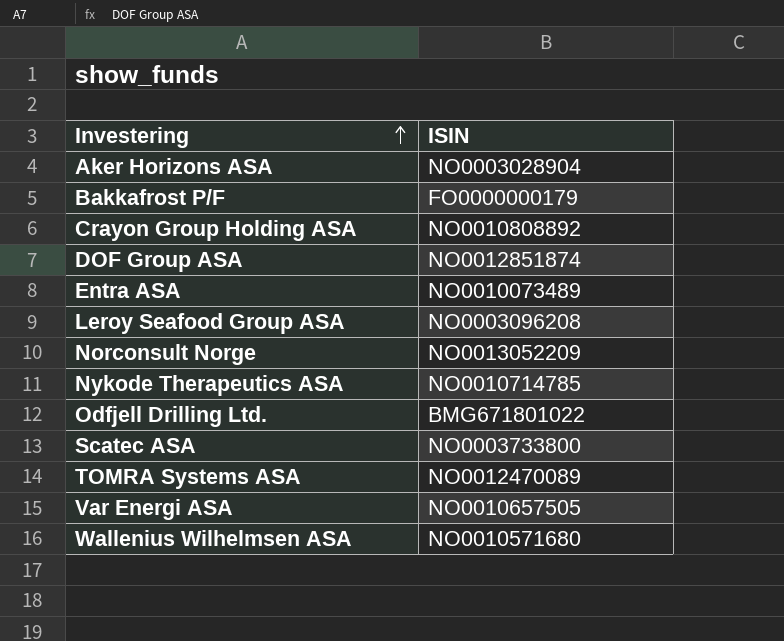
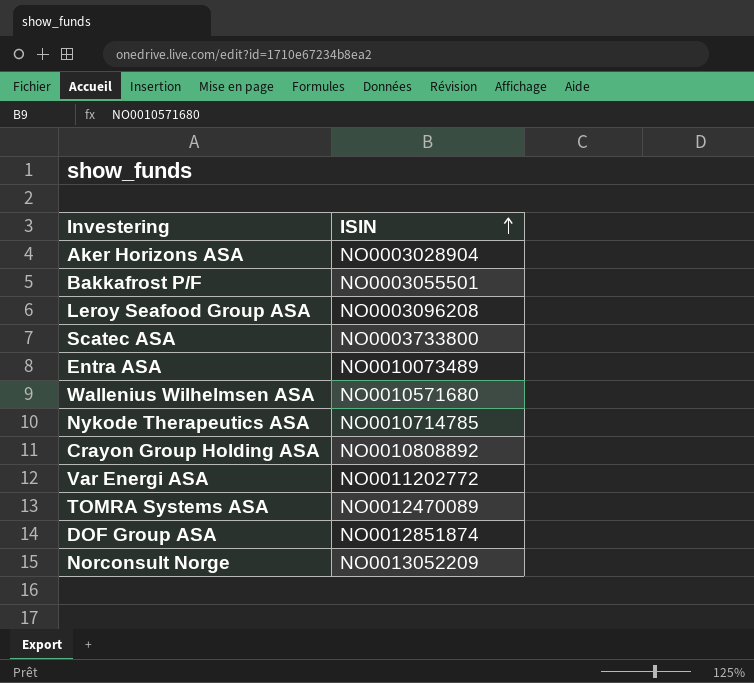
row order: Investering ascending -> ISIN ascending
row Odfjell Drilling Ltd.: BMG671801022 -> none
Bakkafrost P/F | ISIN: FO0000000179 -> NO0003055501
Var Energi ASA | ISIN: NO0010657505 -> NO0011202772

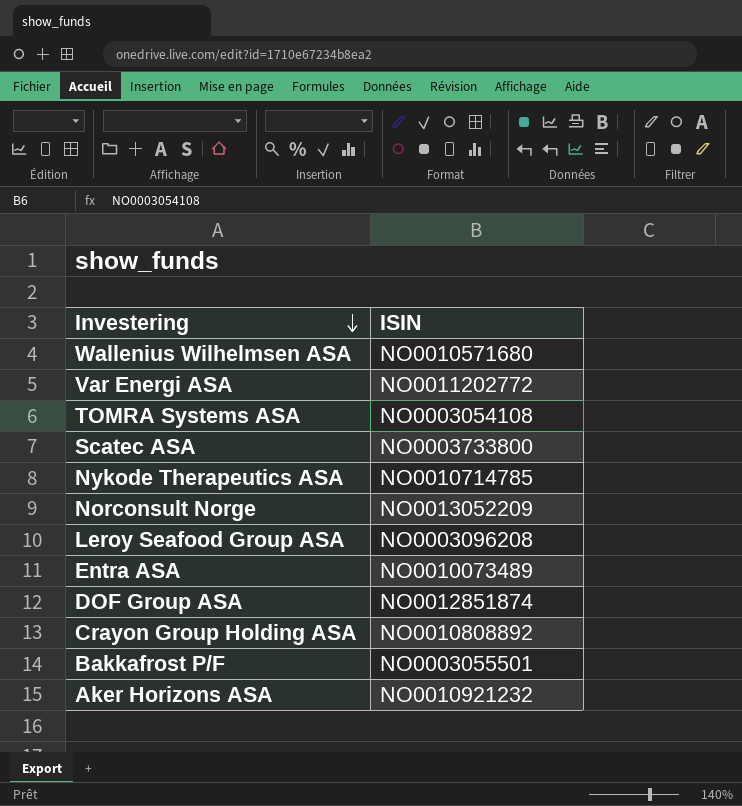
row order: ISIN ascending -> Investering descending
TOMRA Systems ASA | ISIN: NO0012470089 -> NO0003054108
Aker Horizons ASA | ISIN: NO0003028904 -> NO0010921232

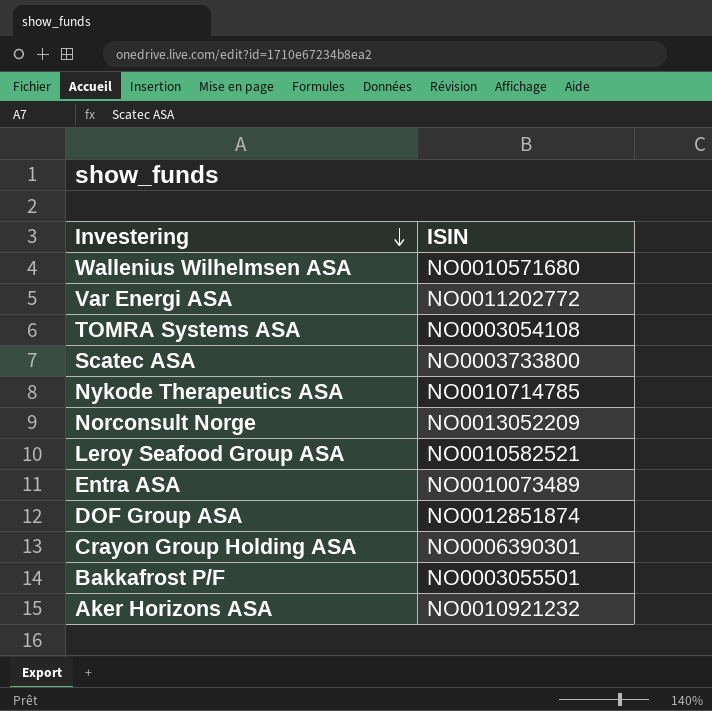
Leroy Seafood Group ASA | ISIN: NO0003096208 -> NO0010582521
Crayon Group Holding ASA | ISIN: NO0010808892 -> NO0006390301

